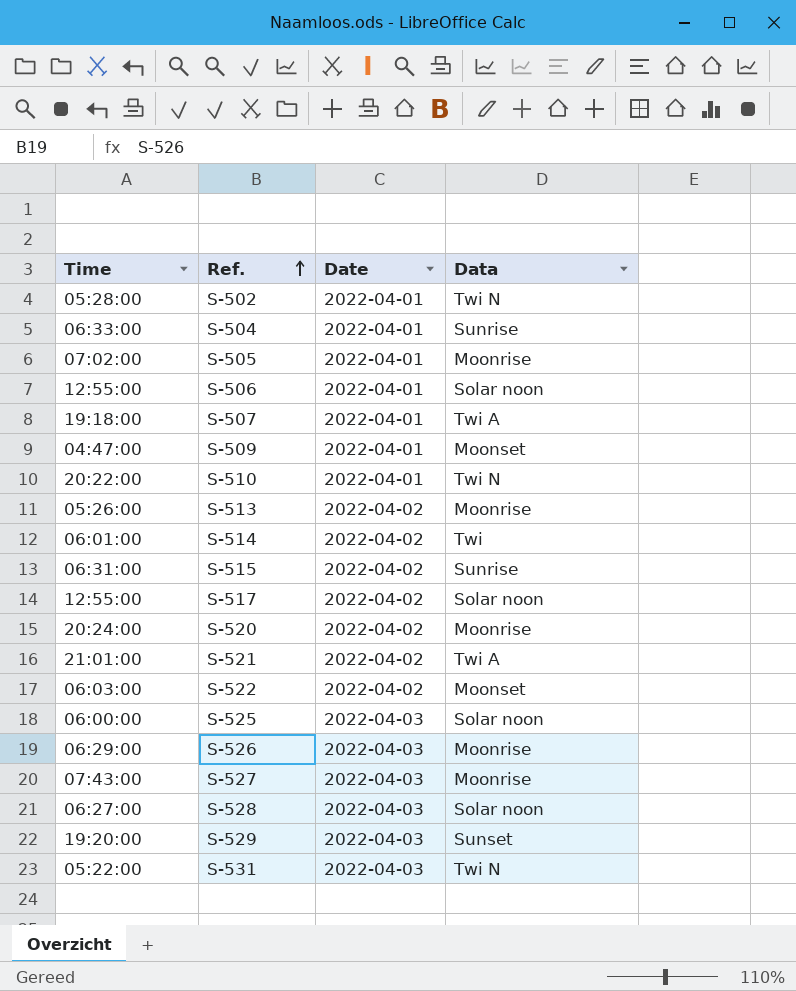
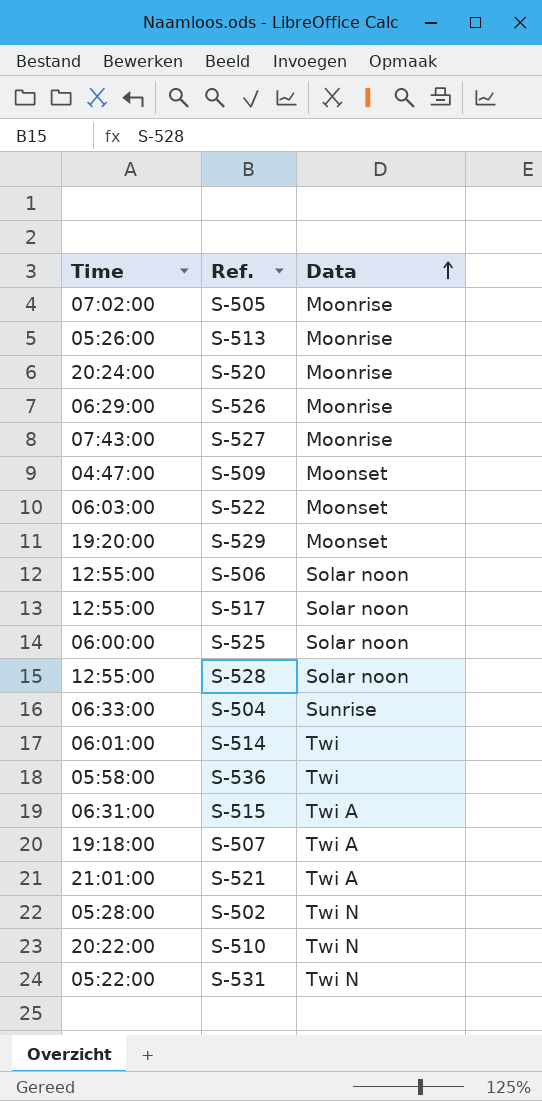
row order: Ref. ascending -> Data ascending
column Date | position: 3 -> none
S-529 | Data: Sunset -> Moonset
S-528 | Time: 06:27:00 -> 12:55:00
row S-536: none -> 05:58:00 | Twi
S-515 | Data: Sunrise -> Twi A

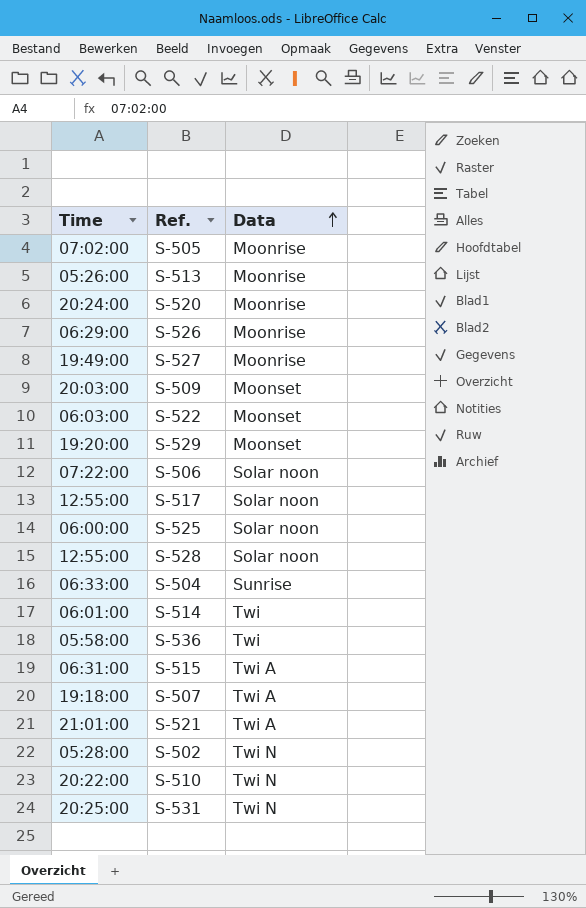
S-527 | Time: 07:43:00 -> 19:49:00
S-509 | Time: 04:47:00 -> 20:03:00
S-506 | Time: 12:55:00 -> 07:22:00
S-531 | Time: 05:22:00 -> 20:25:00

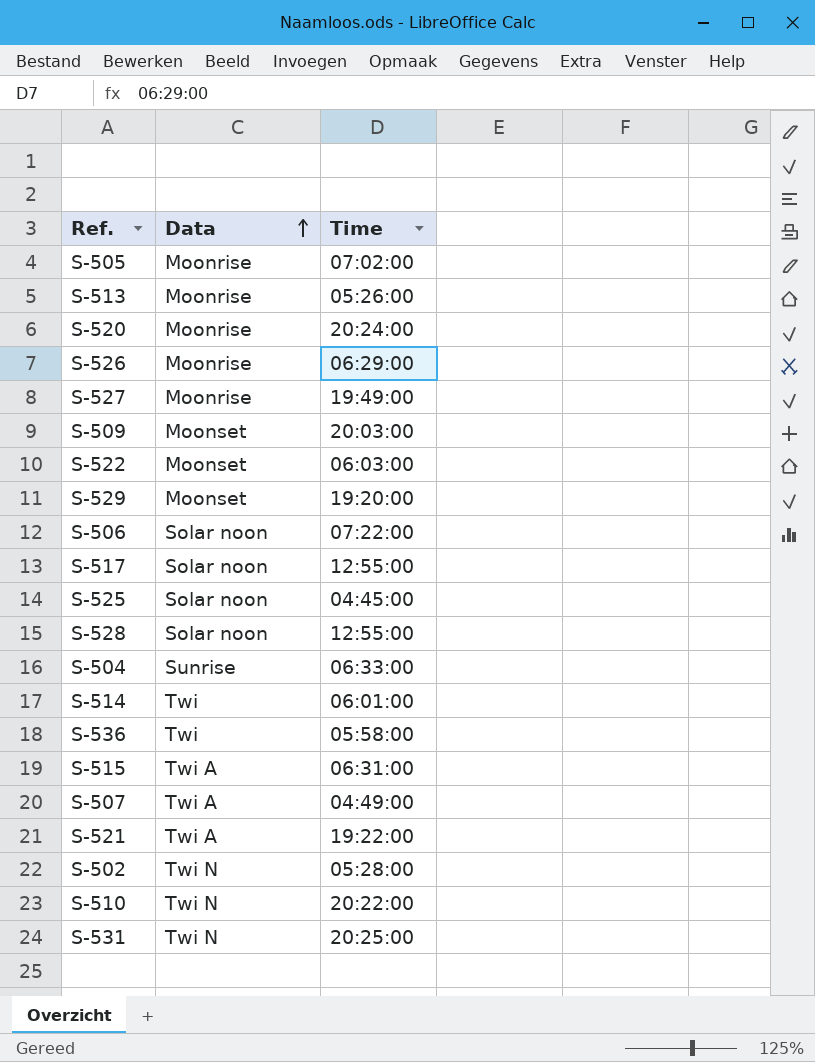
column Time | position: 1 -> 3
S-525 | Time: 06:00:00 -> 04:45:00
S-507 | Time: 19:18:00 -> 04:49:00
S-521 | Time: 21:01:00 -> 19:22:00

